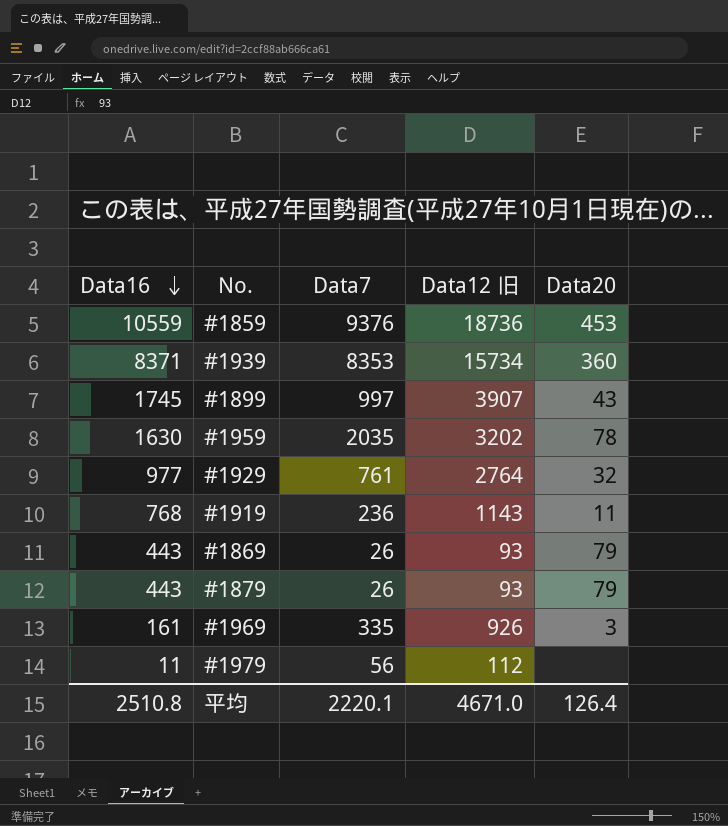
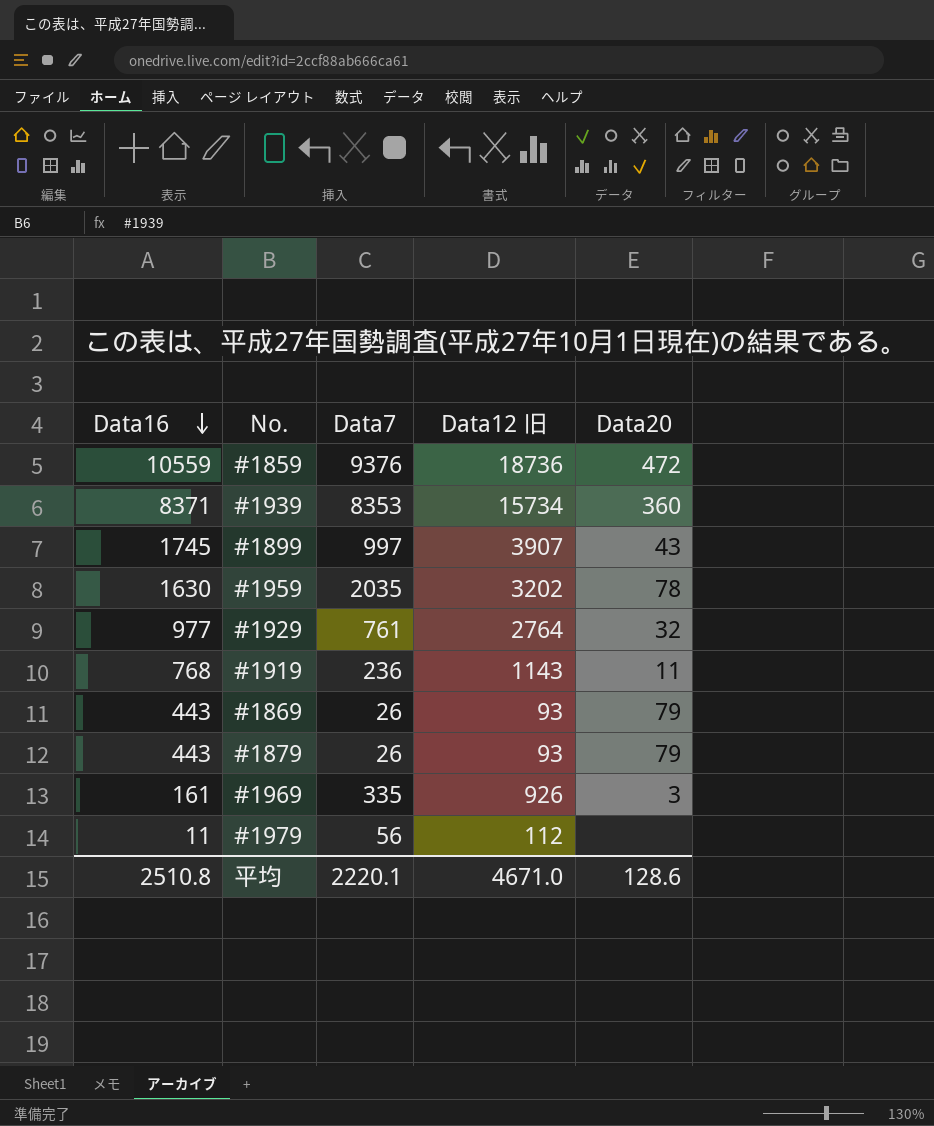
#1859 | Data20: 453 -> 472
平均 | Data20: 126.4 -> 128.6

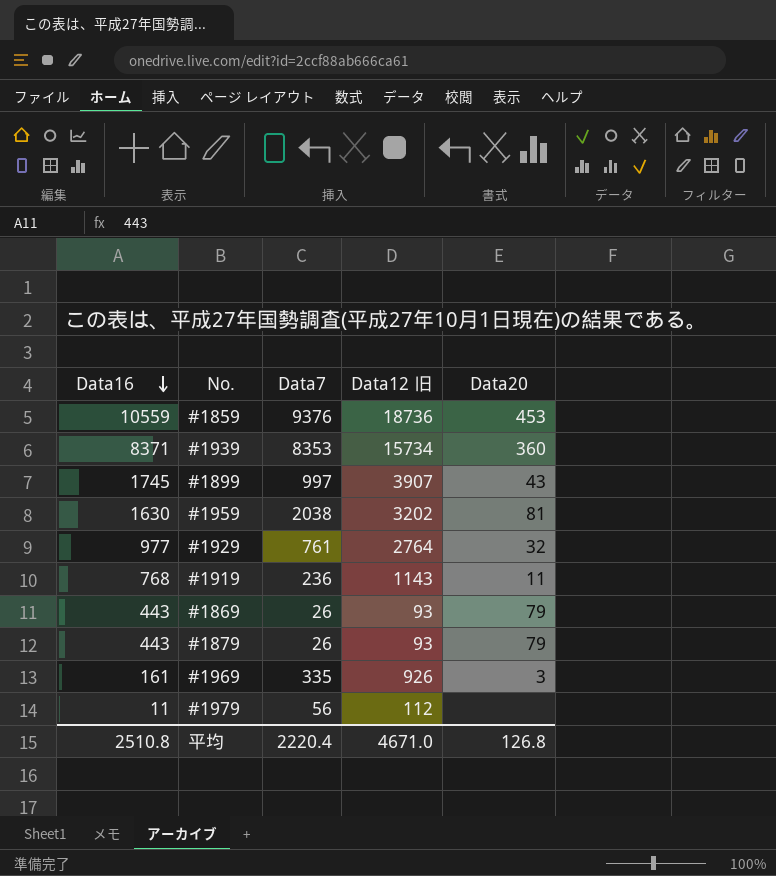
#1859 | Data20: 472 -> 453
#1959 | Data7: 2035 -> 2038
#1959 | Data20: 78 -> 81
平均 | Data7: 2220.1 -> 2220.4
平均 | Data20: 128.6 -> 126.8

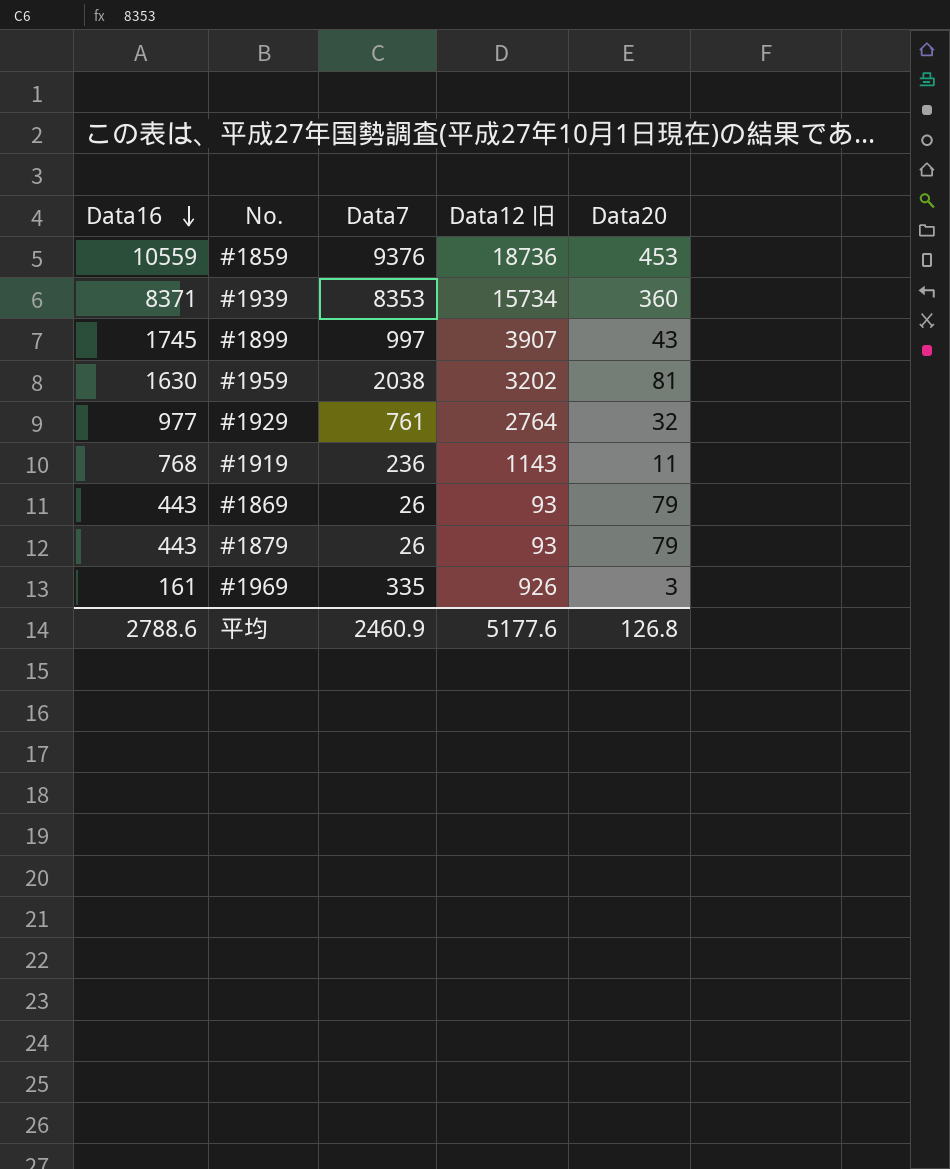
row #1979: 11 | 56 | 112 | none -> none
平均 | Data16: 2510.8 -> 2788.6
平均 | Data7: 2220.4 -> 2460.9
平均 | Data12 旧: 4671.0 -> 5177.6

